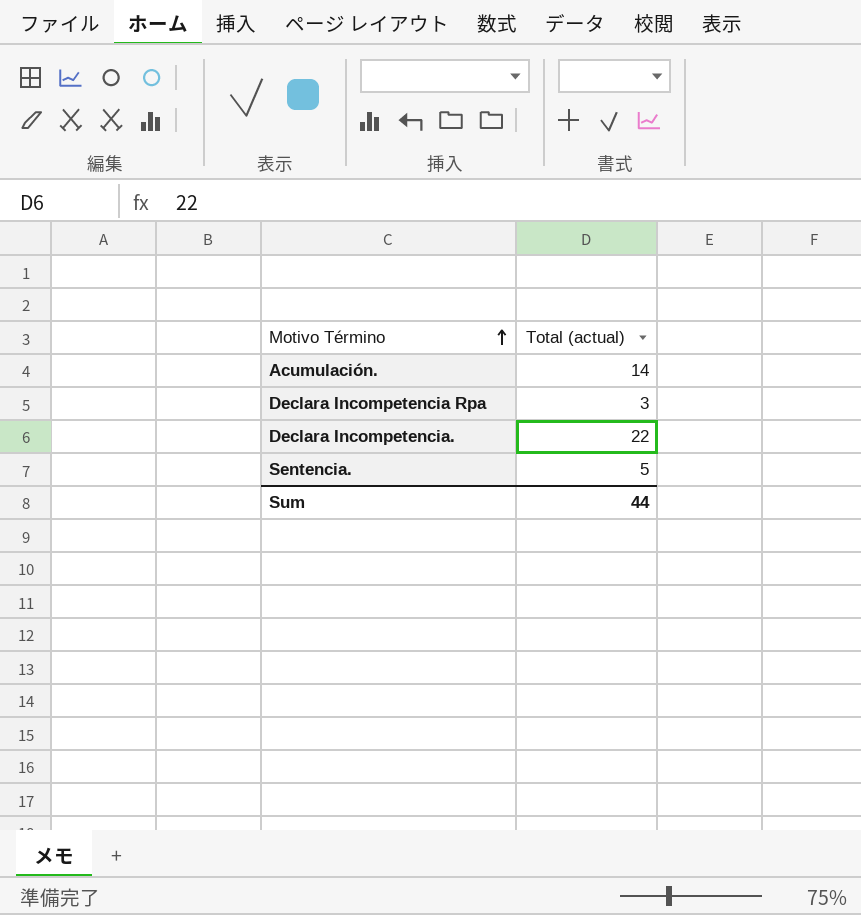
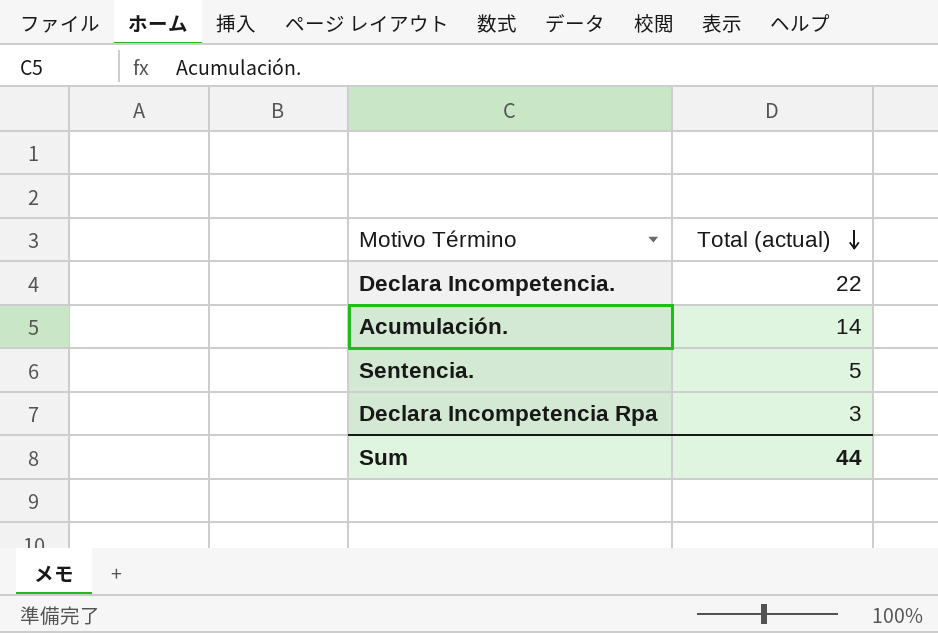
row order: Motivo Término ascending -> Total (actual) descending

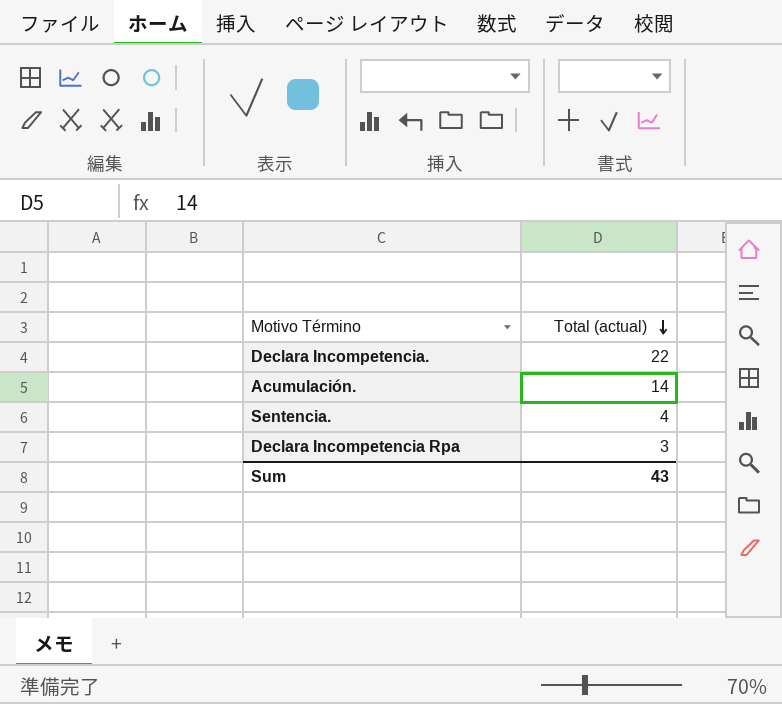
Sentencia. | Total (actual): 5 -> 4
Sum | Total (actual): 44 -> 43

